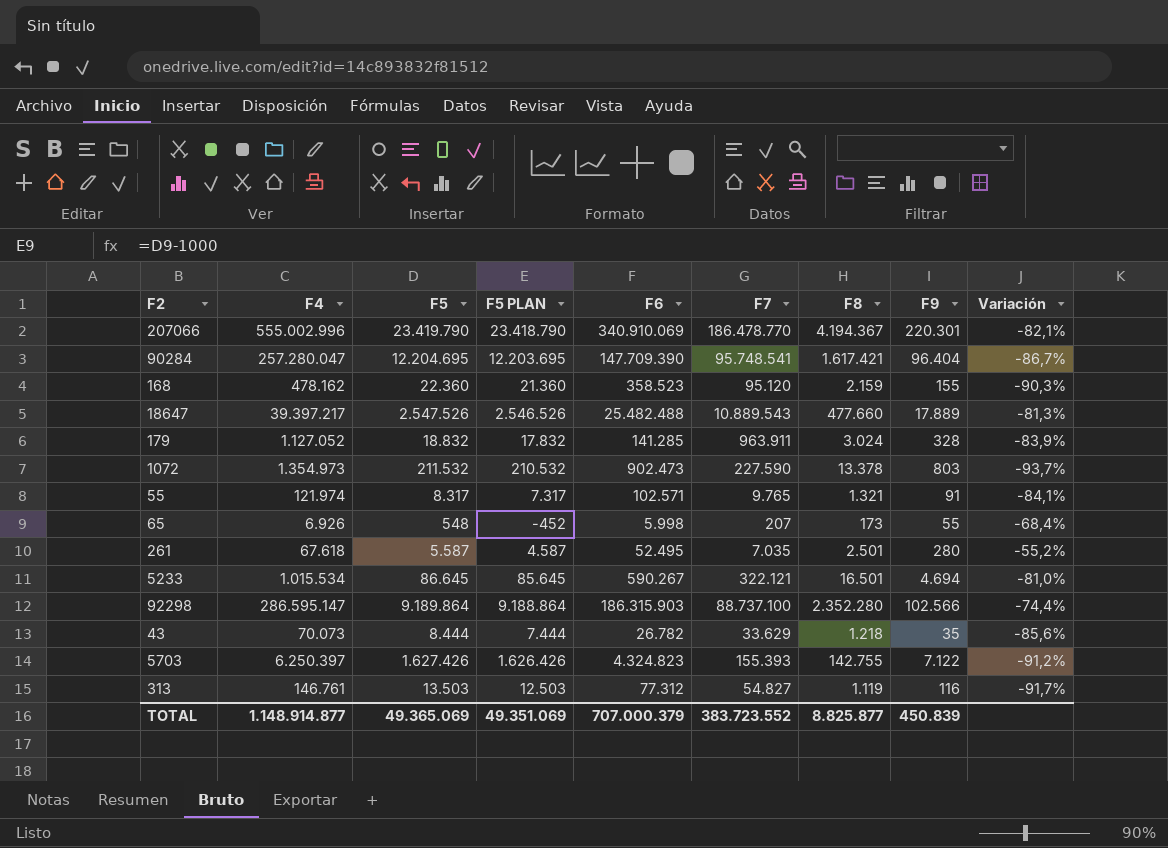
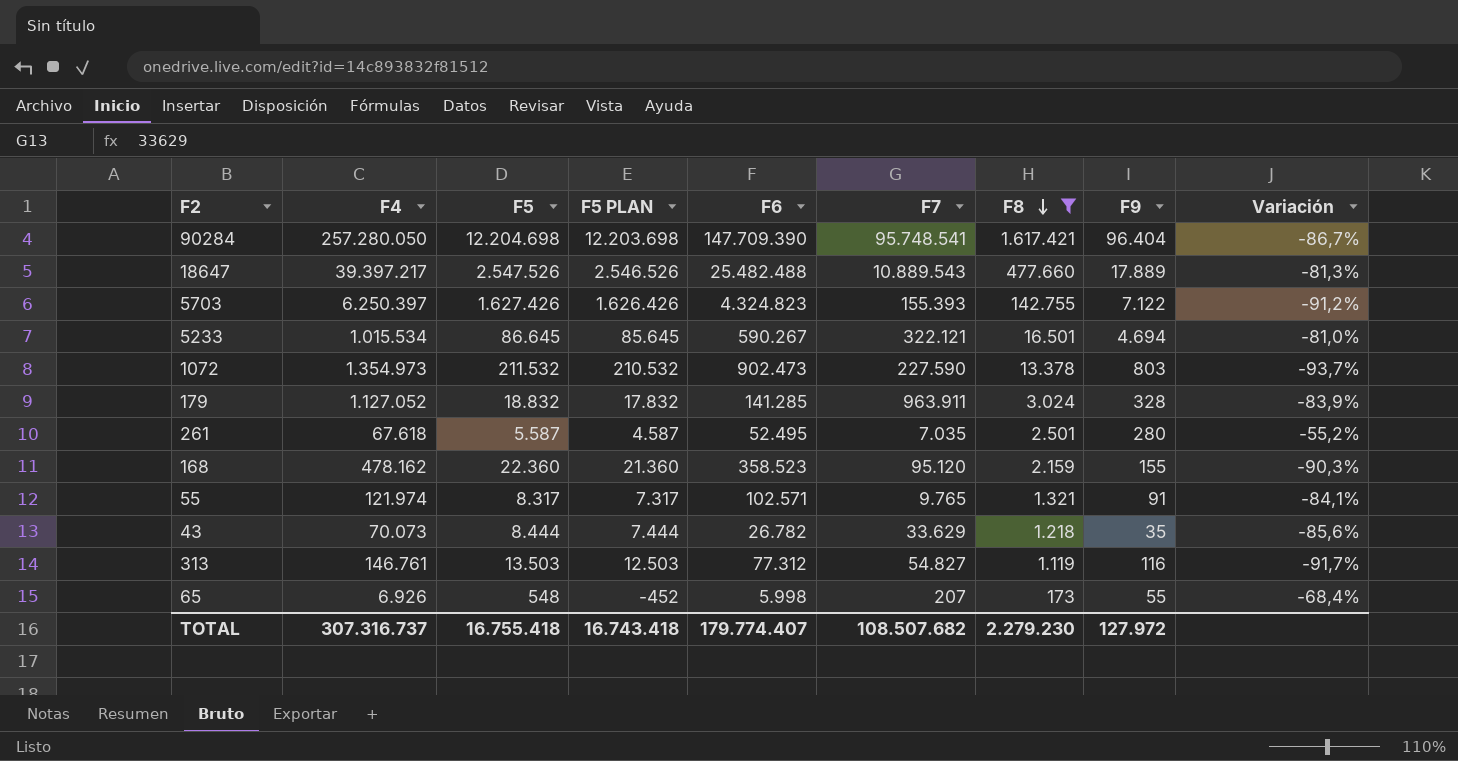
filter: none -> F8 <= 1.617.421
row order: none -> F8 descending
90284 | F4: 257.280.047 -> 257.280.050
90284 | F5: 12.204.695 -> 12.204.698
90284 | F5 PLAN: 12.203.695 -> 12.203.698
TOTAL | F4: 1.148.914.877 -> 307.316.737
TOTAL | F5: 49.365.069 -> 16.755.418
TOTAL | F5 PLAN: 49.351.069 -> 16.743.418
TOTAL | F6: 707.000.379 -> 179.774.407
TOTAL | F7: 383.723.552 -> 108.507.682
TOTAL | F8: 8.825.877 -> 2.279.230
TOTAL | F9: 450.839 -> 127.972

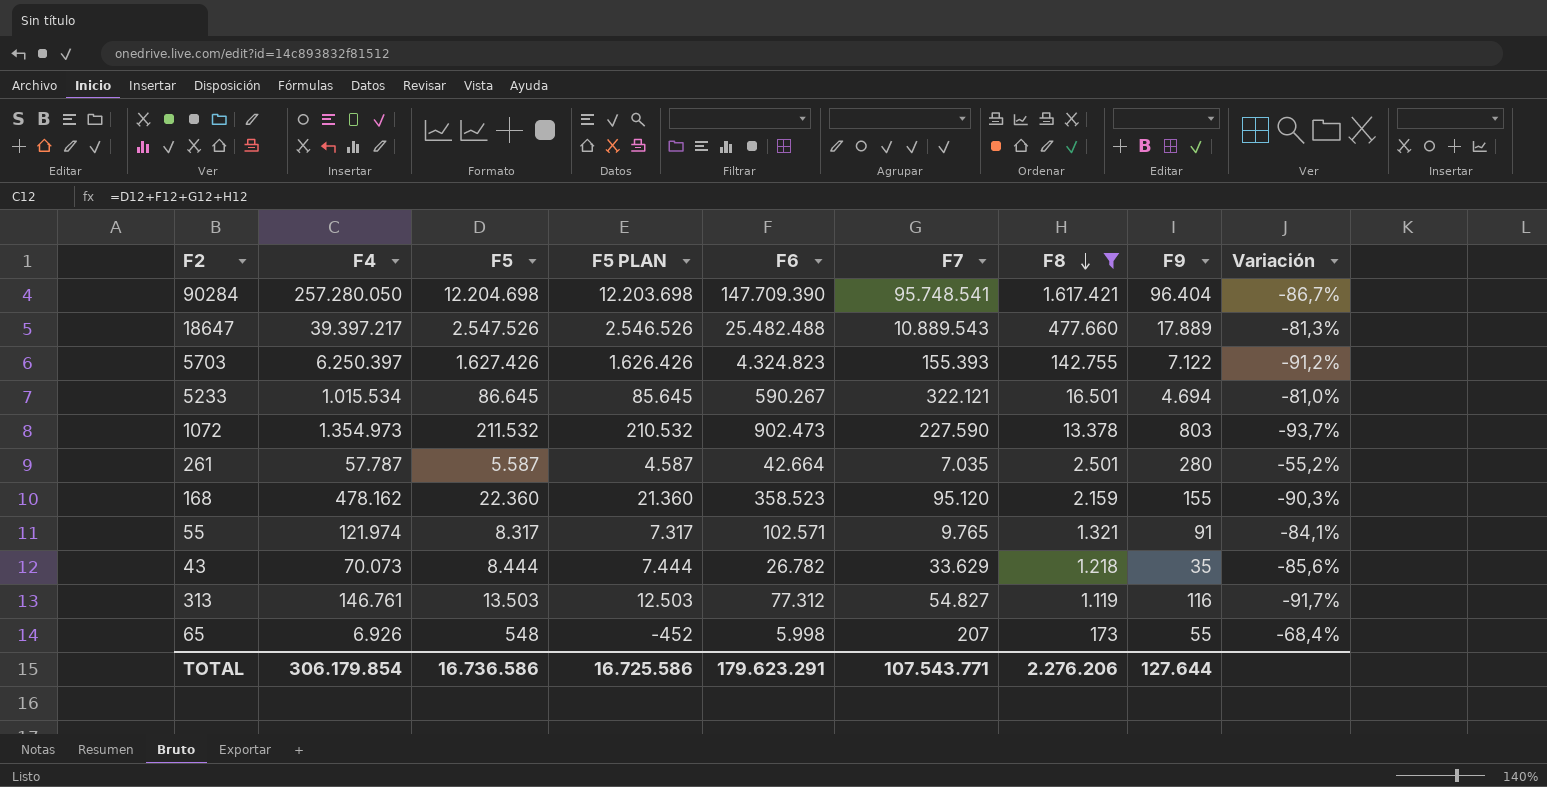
row 179: 1.127.052 | 18.832 | 17.832 | 141.285 | 963.911 | 3.024 | 328 | -83,9% -> none
261 | F4: 67.618 -> 57.787
261 | F6: 52.495 -> 42.664
TOTAL | F4: 307.316.737 -> 306.179.854
TOTAL | F5: 16.755.418 -> 16.736.586
TOTAL | F5 PLAN: 16.743.418 -> 16.725.586
TOTAL | F6: 179.774.407 -> 179.623.291
TOTAL | F7: 108.507.682 -> 107.543.771
TOTAL | F8: 2.279.230 -> 2.276.206
TOTAL | F9: 127.972 -> 127.644

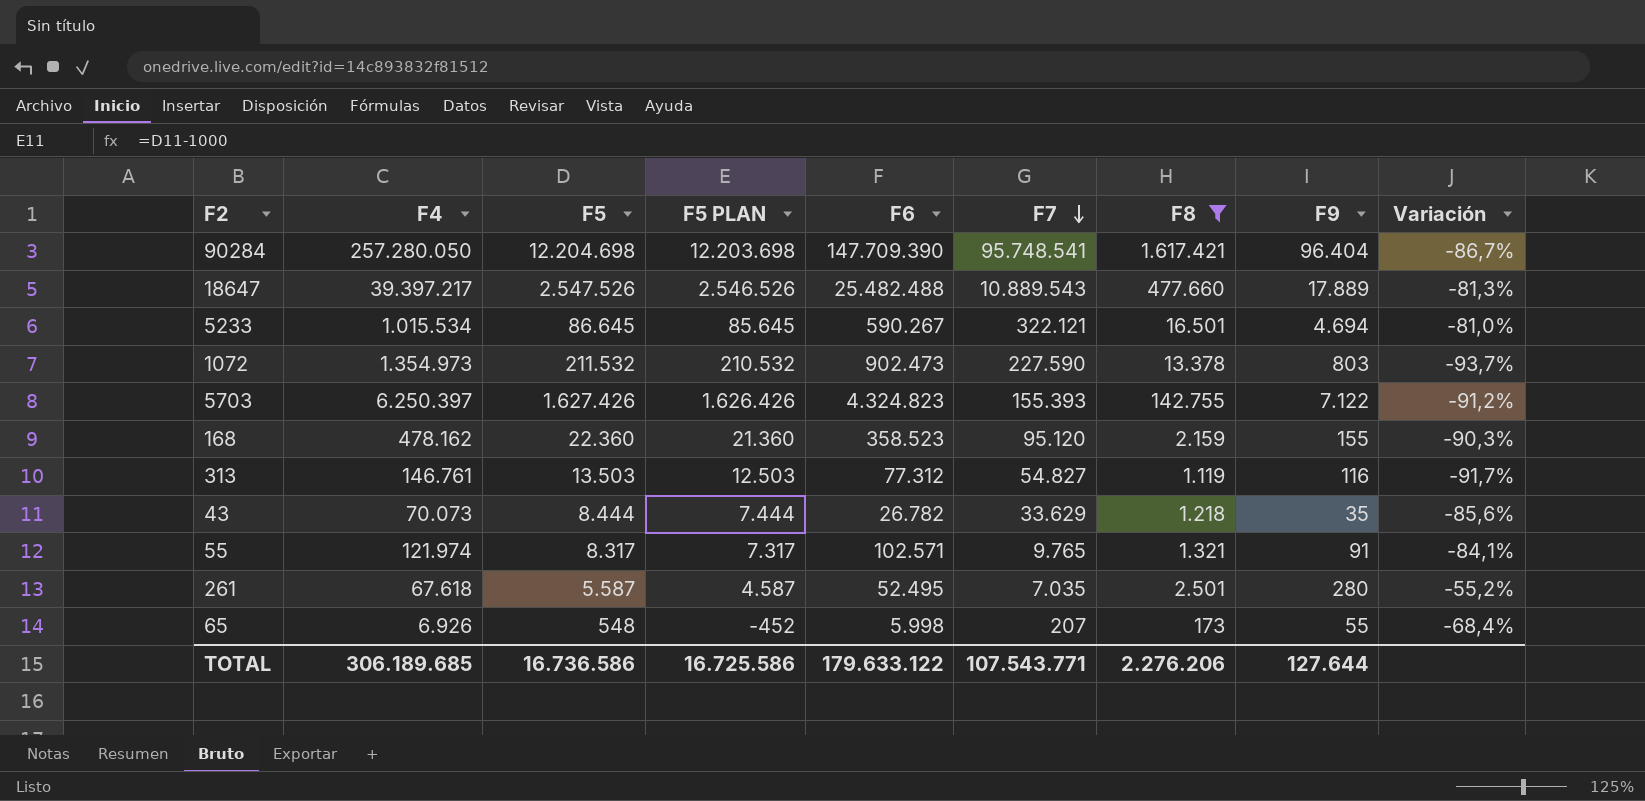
row order: F8 descending -> F7 descending
261 | F4: 57.787 -> 67.618
261 | F6: 42.664 -> 52.495
TOTAL | F4: 306.179.854 -> 306.189.685
TOTAL | F6: 179.623.291 -> 179.633.122

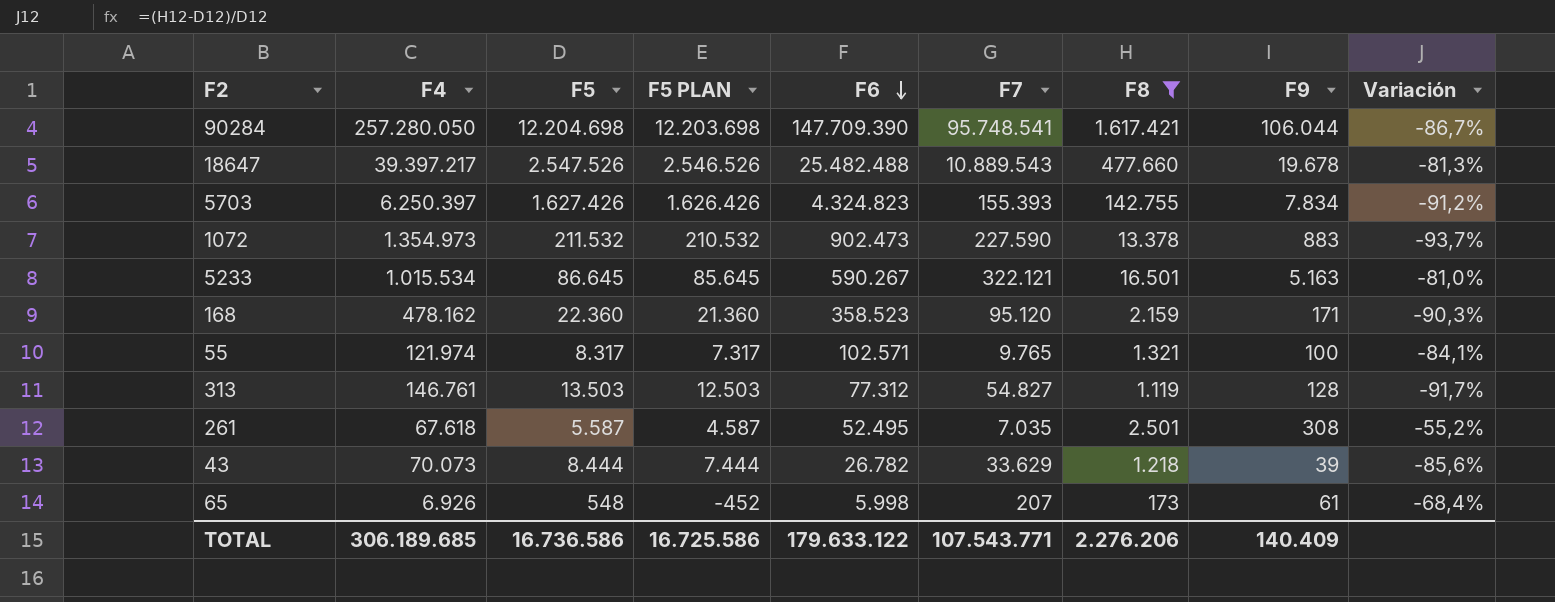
row order: F7 descending -> F6 descending
90284 | F9: 96.404 -> 106.044
18647 | F9: 17.889 -> 19.678
5703 | F9: 7.122 -> 7.834
1072 | F9: 803 -> 883
5233 | F9: 4.694 -> 5.163
168 | F9: 155 -> 171
55 | F9: 91 -> 100
313 | F9: 116 -> 128
261 | F9: 280 -> 308
43 | F9: 35 -> 39
65 | F9: 55 -> 61
TOTAL | F9: 127.644 -> 140.409

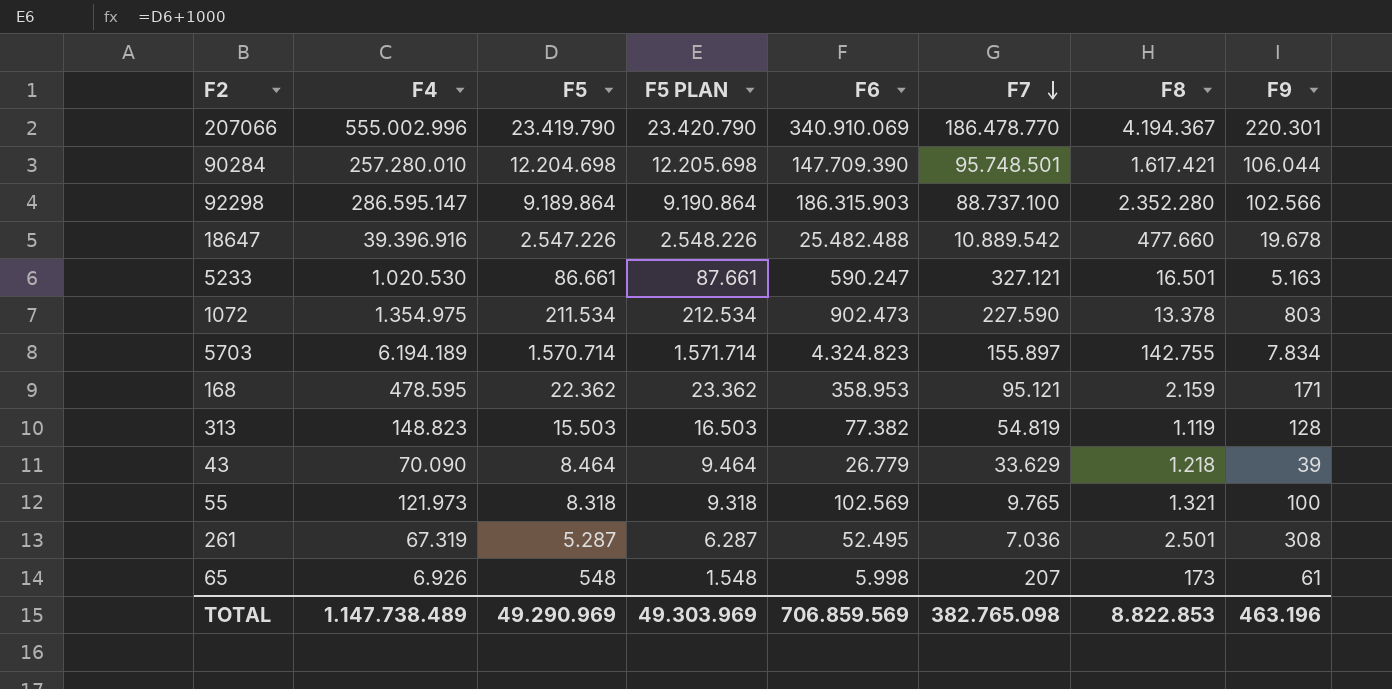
filter: F8 <= 1.617.421 -> none
row order: F6 descending -> F7 descending
column Variación | formula: ([F8] - [F5]) / [F5] -> none
column F5 PLAN | formula: [F5] - 1000 -> [F5] + 1000
90284 | F4: 257.280.050 -> 257.280.010
90284 | F7: 95.748.541 -> 95.748.501
18647 | F4: 39.397.217 -> 39.396.916
18647 | F5: 2.547.526 -> 2.547.226
18647 | F7: 10.889.543 -> 10.889.542
5233 | F4: 1.015.534 -> 1.020.530
5233 | F5: 86.645 -> 86.661
5233 | F6: 590.267 -> 590.247
5233 | F7: 322.121 -> 327.121
1072 | F4: 1.354.973 -> 1.354.975
1072 | F5: 211.532 -> 211.534
1072 | F9: 883 -> 803
5703 | F4: 6.250.397 -> 6.194.189
5703 | F5: 1.627.426 -> 1.570.714
5703 | F7: 155.393 -> 155.897
168 | F4: 478.162 -> 478.595
168 | F5: 22.360 -> 22.362
168 | F6: 358.523 -> 358.953
168 | F7: 95.120 -> 95.121
313 | F4: 146.761 -> 148.823
313 | F5: 13.503 -> 15.503
313 | F6: 77.312 -> 77.382
313 | F7: 54.827 -> 54.819
43 | F4: 70.073 -> 70.090
43 | F5: 8.444 -> 8.464
43 | F6: 26.782 -> 26.779
55 | F4: 121.974 -> 121.973
55 | F5: 8.317 -> 8.318
55 | F6: 102.571 -> 102.569
261 | F4: 67.618 -> 67.319
261 | F5: 5.587 -> 5.287
261 | F7: 7.035 -> 7.036
TOTAL | F4: 306.189.685 -> 1.147.738.489
TOTAL | F5: 16.736.586 -> 49.290.969
TOTAL | F5 PLAN: 16.725.586 -> 49.303.969
TOTAL | F6: 179.633.122 -> 706.859.569
TOTAL | F7: 107.543.771 -> 382.765.098
TOTAL | F8: 2.276.206 -> 8.822.853
TOTAL | F9: 140.409 -> 463.196

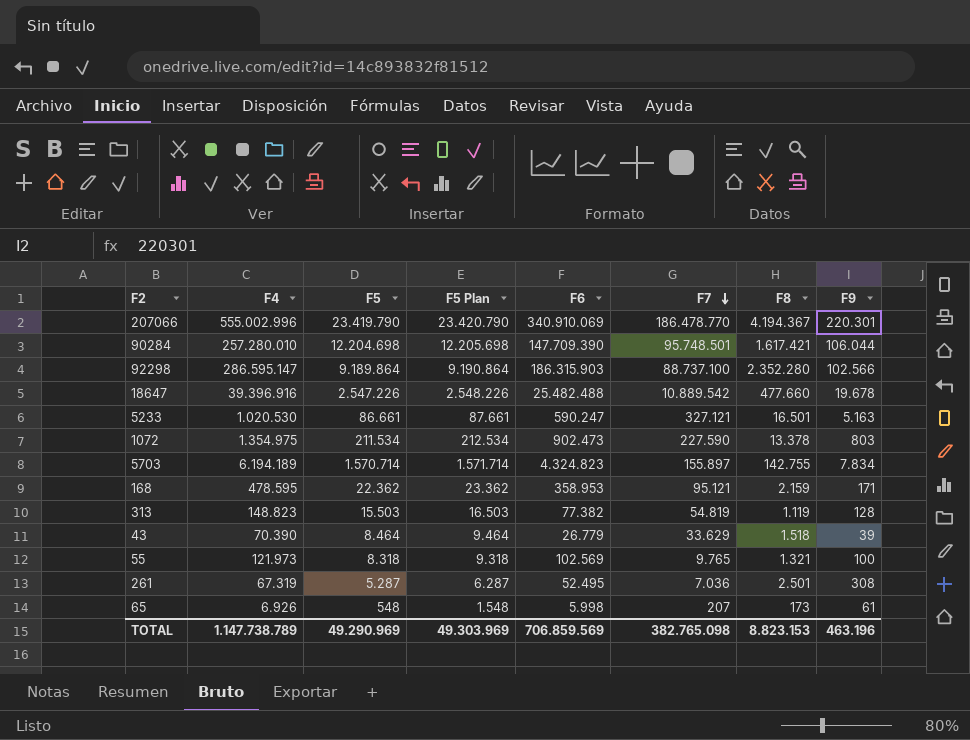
column name: F5 PLAN -> F5 Plan
43 | F4: 70.090 -> 70.390
43 | F8: 1.218 -> 1.518
TOTAL | F4: 1.147.738.489 -> 1.147.738.789
TOTAL | F8: 8.822.853 -> 8.823.153

